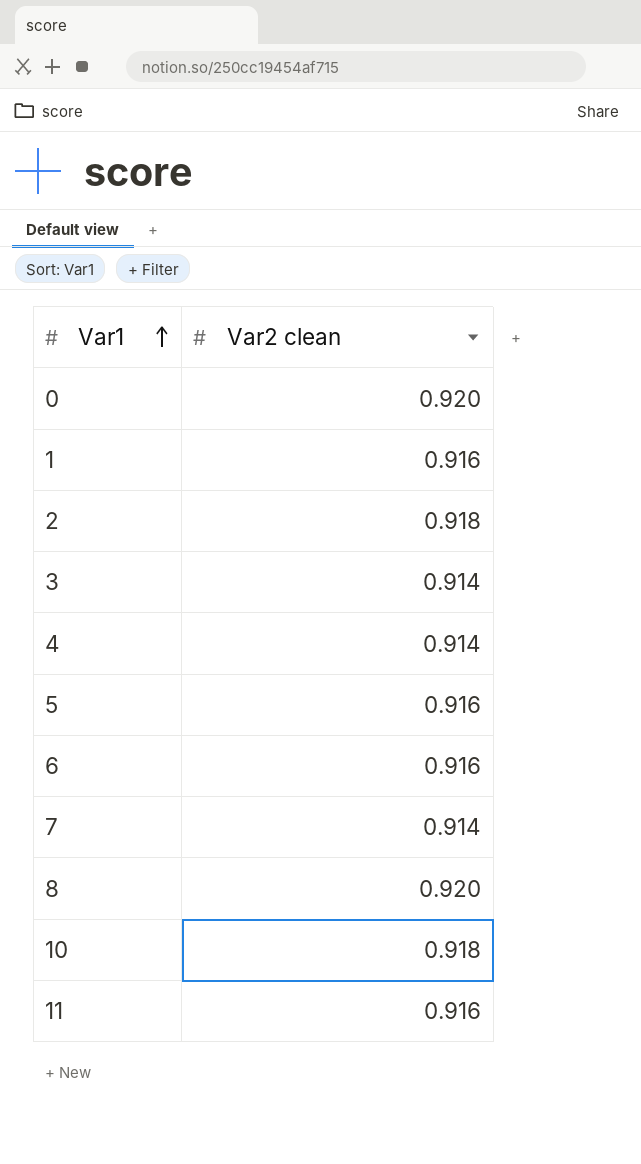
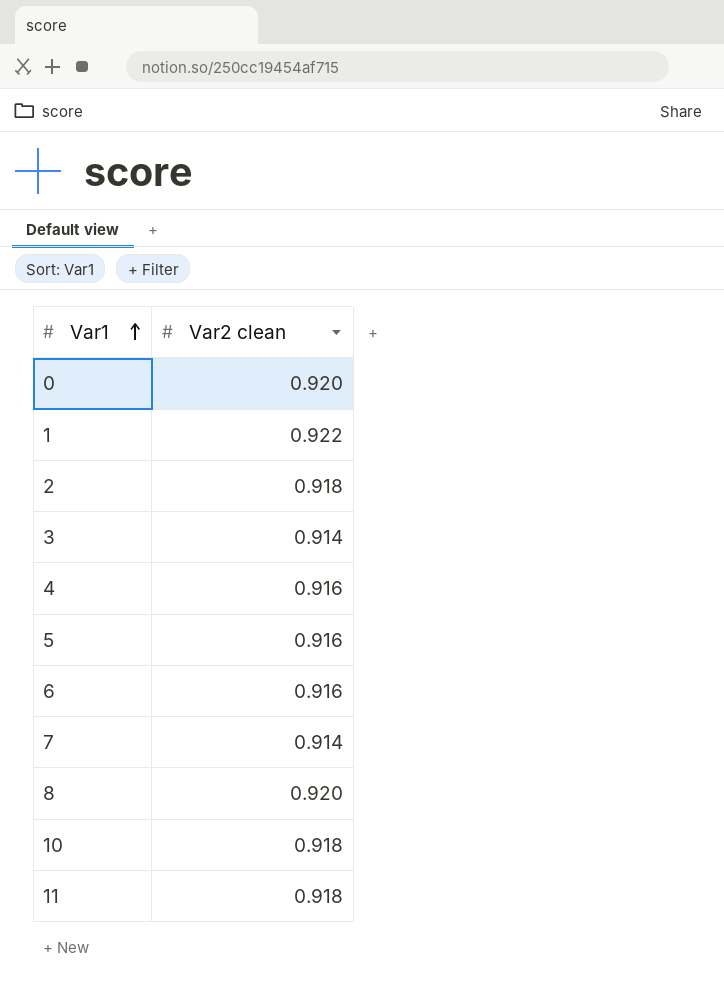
1 | Var2 clean: 0.916 -> 0.922
4 | Var2 clean: 0.914 -> 0.916
11 | Var2 clean: 0.916 -> 0.918

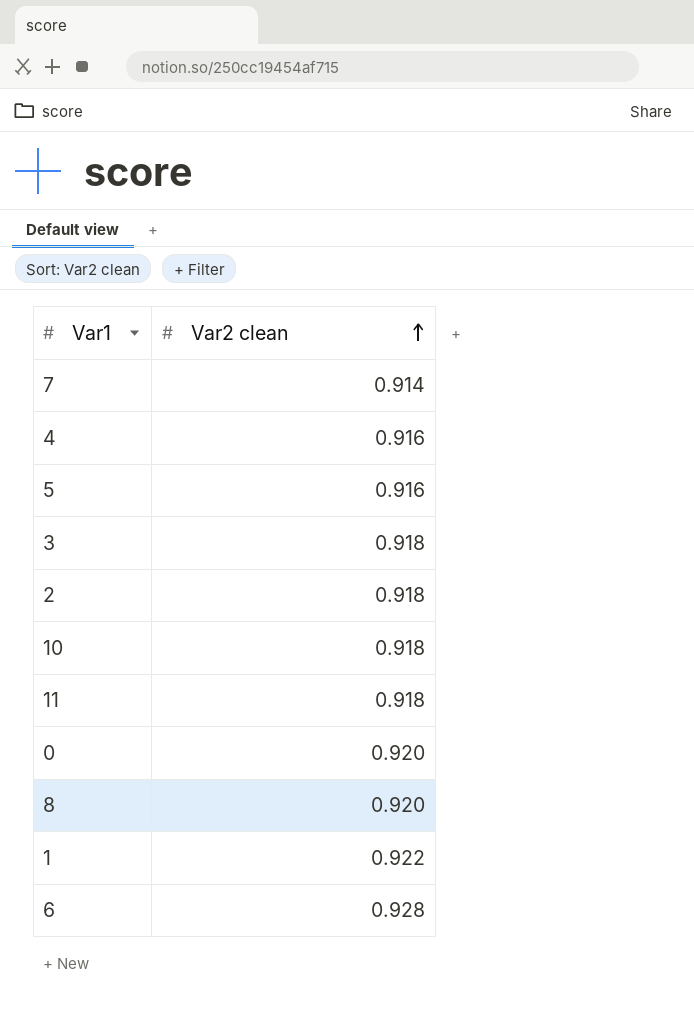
row order: Var1 ascending -> Var2 clean ascending
3 | Var2 clean: 0.914 -> 0.918
6 | Var2 clean: 0.916 -> 0.928

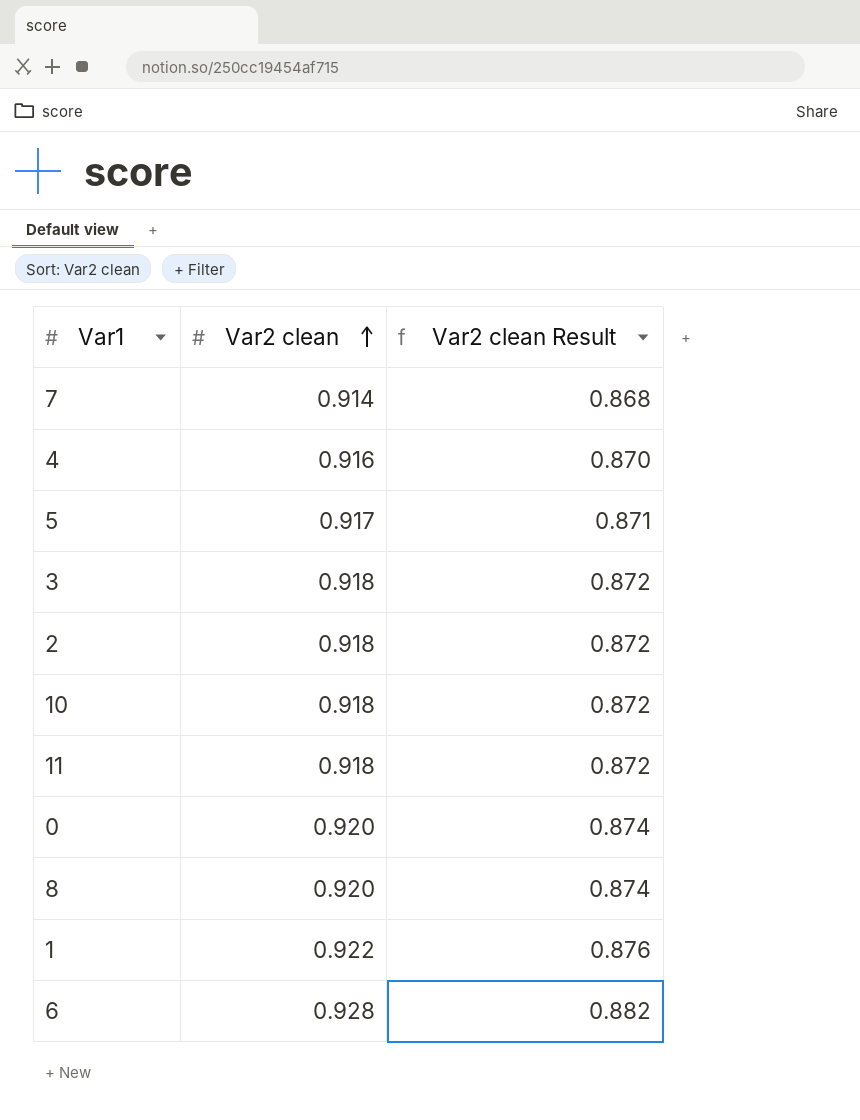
column Var2 clean Result | formula: none -> [Var2 clean] * 0.95
5 | Var2 clean: 0.916 -> 0.917

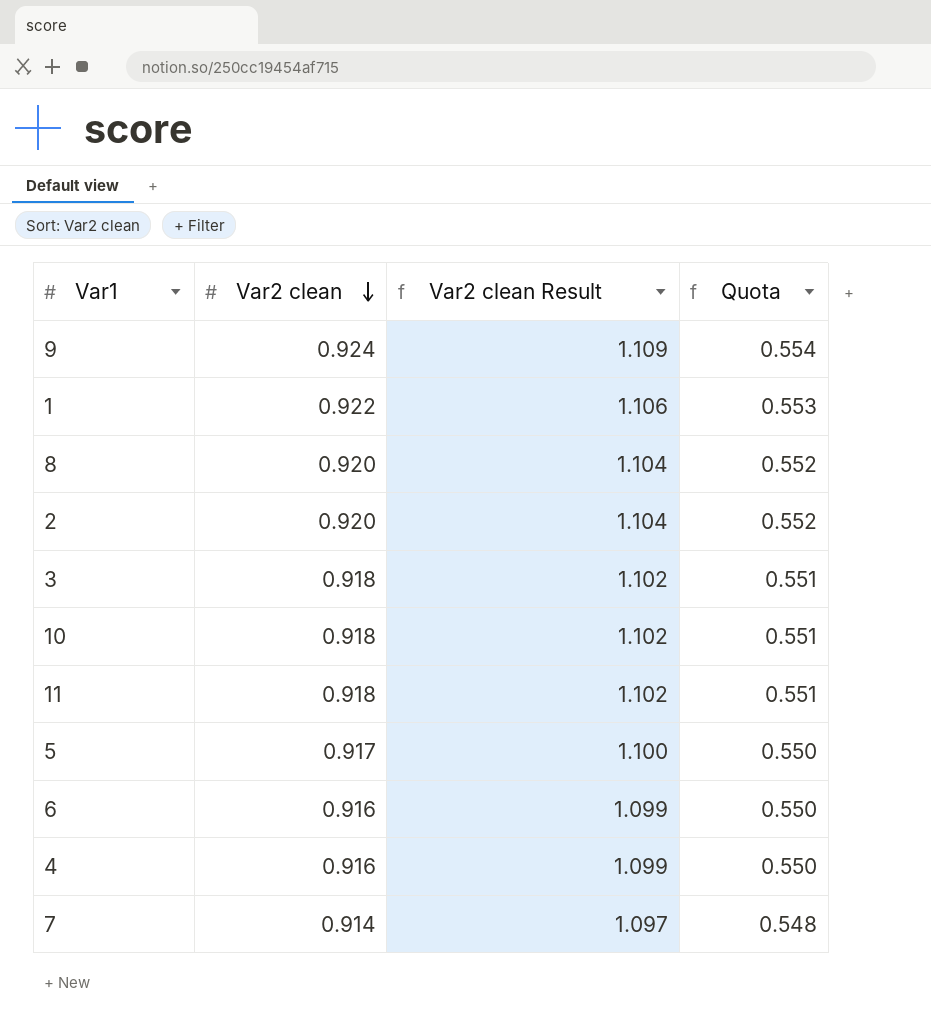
row order: Var2 clean ascending -> Var2 clean descending
column Var2 clean Result | formula: [Var2 clean] * 0.95 -> [Var2 clean] * 1.2
column Quota | formula: none -> [Var2 clean] * 0.6
row 0: 0.920 | 0.874 -> none
row 9: none -> 0.924 | 1.109 | 0.554
2 | Var2 clean: 0.918 -> 0.920
6 | Var2 clean: 0.928 -> 0.916

